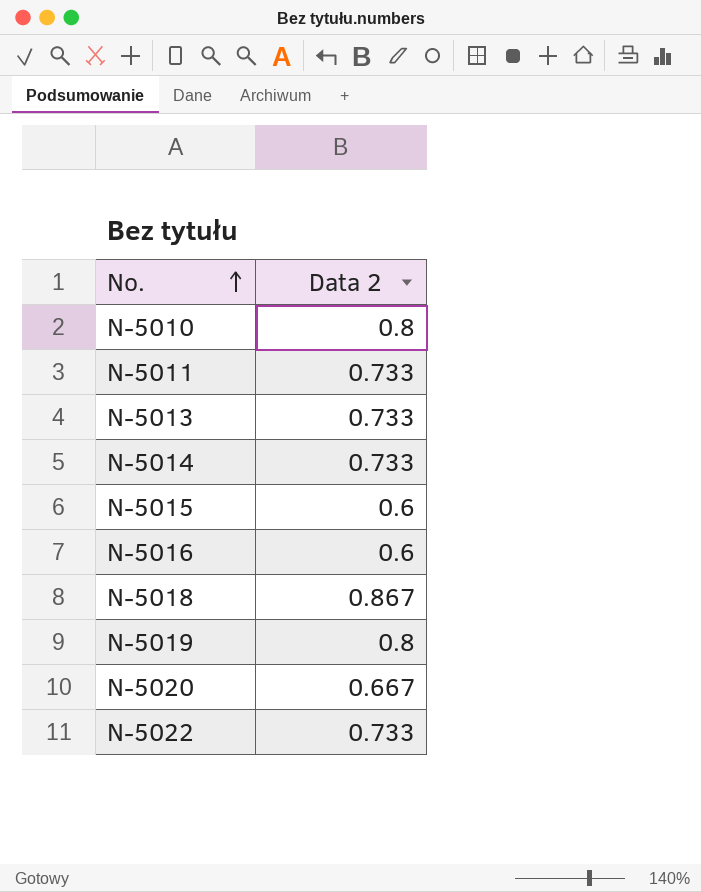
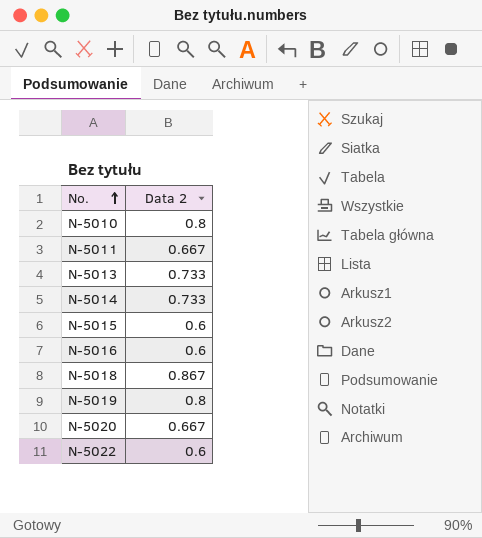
N-5011 | Data 2: 0.733 -> 0.667
N-5022 | Data 2: 0.733 -> 0.6

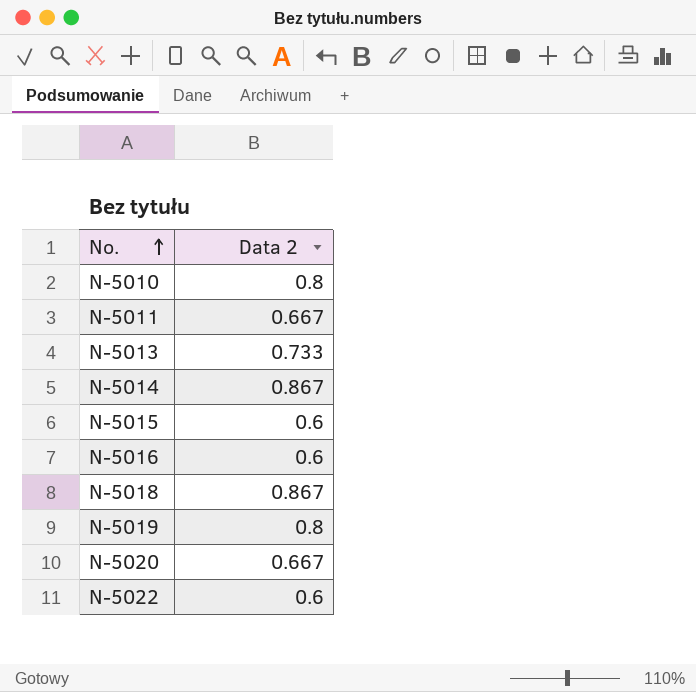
N-5014 | Data 2: 0.733 -> 0.867

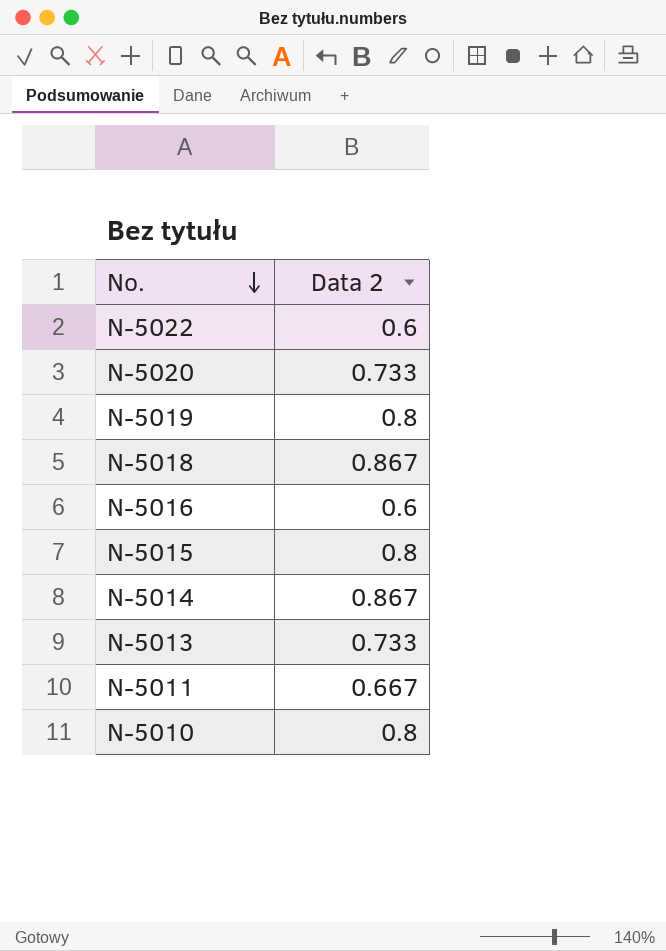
row order: No. ascending -> No. descending
N-5020 | Data 2: 0.667 -> 0.733
N-5015 | Data 2: 0.6 -> 0.8

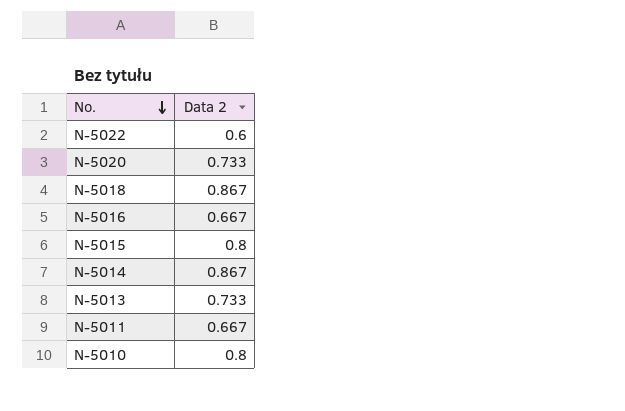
row N-5019: 0.8 -> none
N-5016 | Data 2: 0.6 -> 0.667

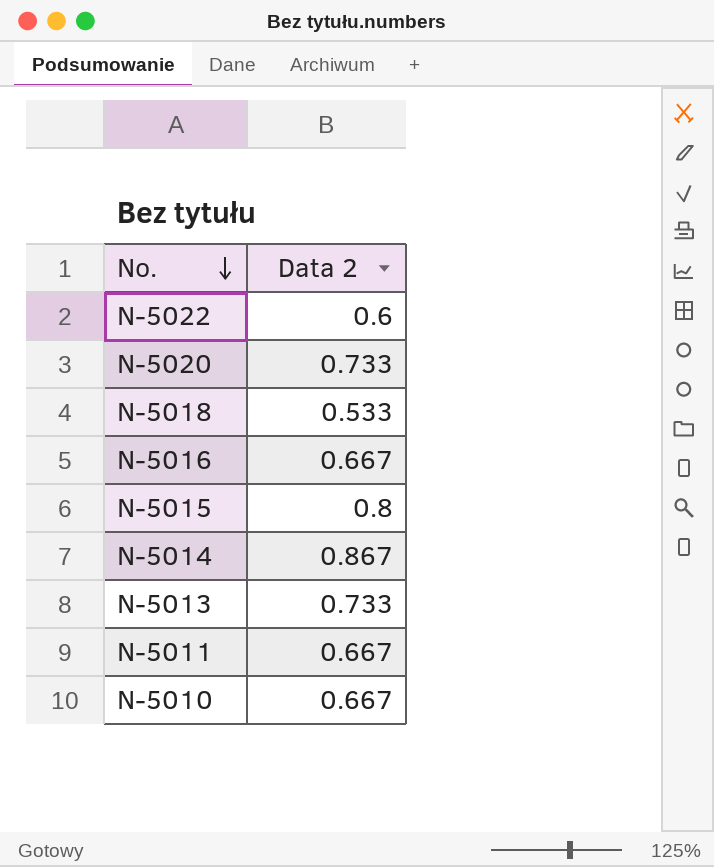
N-5018 | Data 2: 0.867 -> 0.533
N-5010 | Data 2: 0.8 -> 0.667

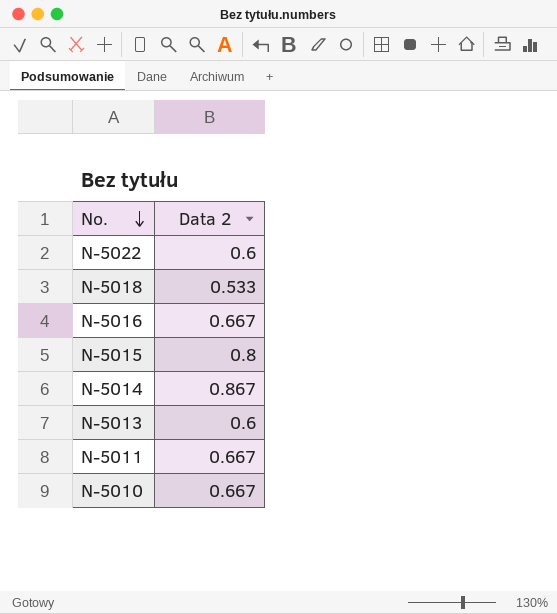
row N-5020: 0.733 -> none
N-5013 | Data 2: 0.733 -> 0.6

